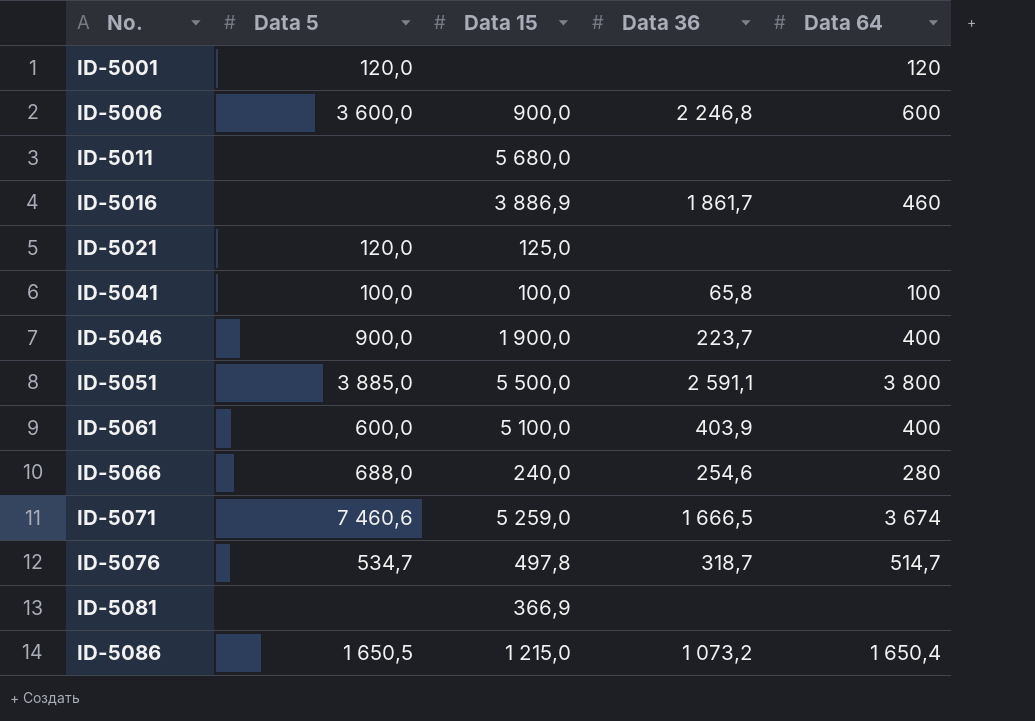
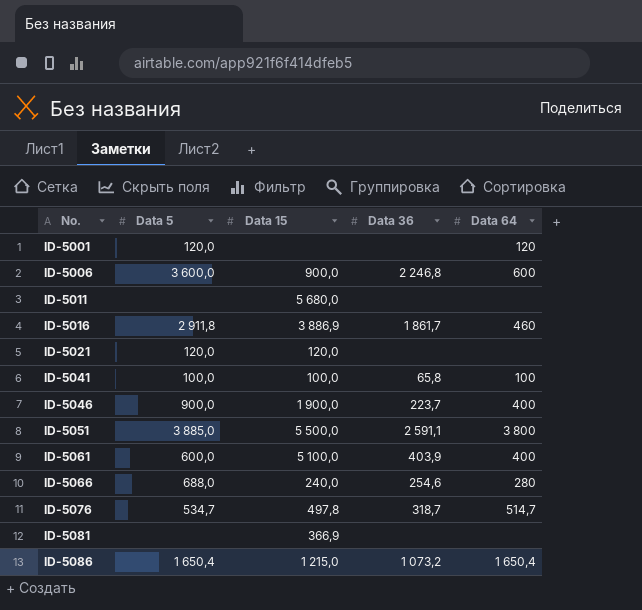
row ID-5071: 7 460,6 | 5 259,0 | 1 666,5 | 3 674 -> none
ID-5016 | Data 5: none -> 2 911,8
ID-5021 | Data 15: 125,0 -> 120,0
ID-5086 | Data 5: 1 650,5 -> 1 650,4

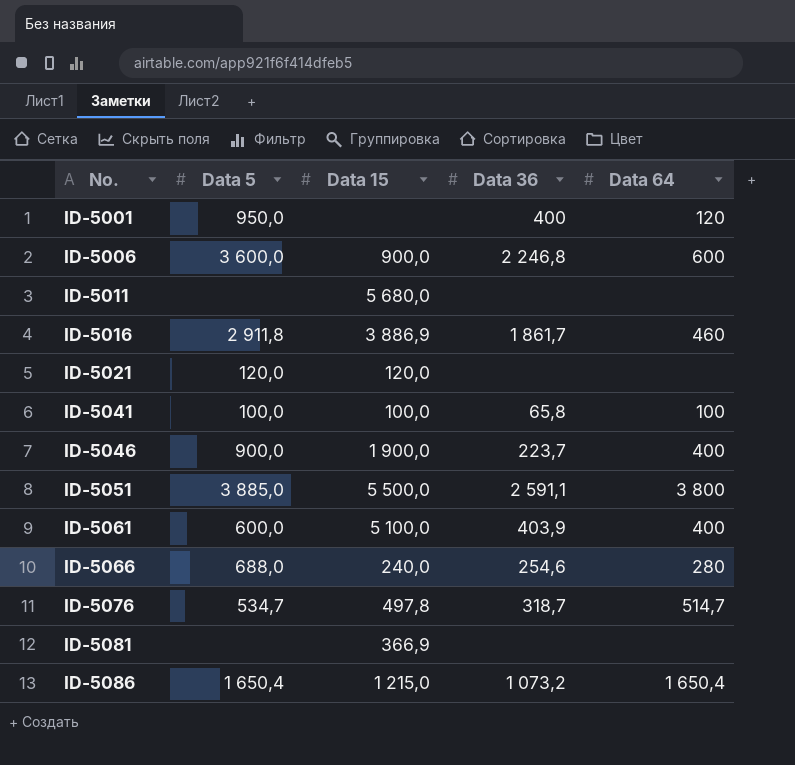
ID-5001 | Data 5: 120,0 -> 950,0
ID-5001 | Data 36: none -> 400

